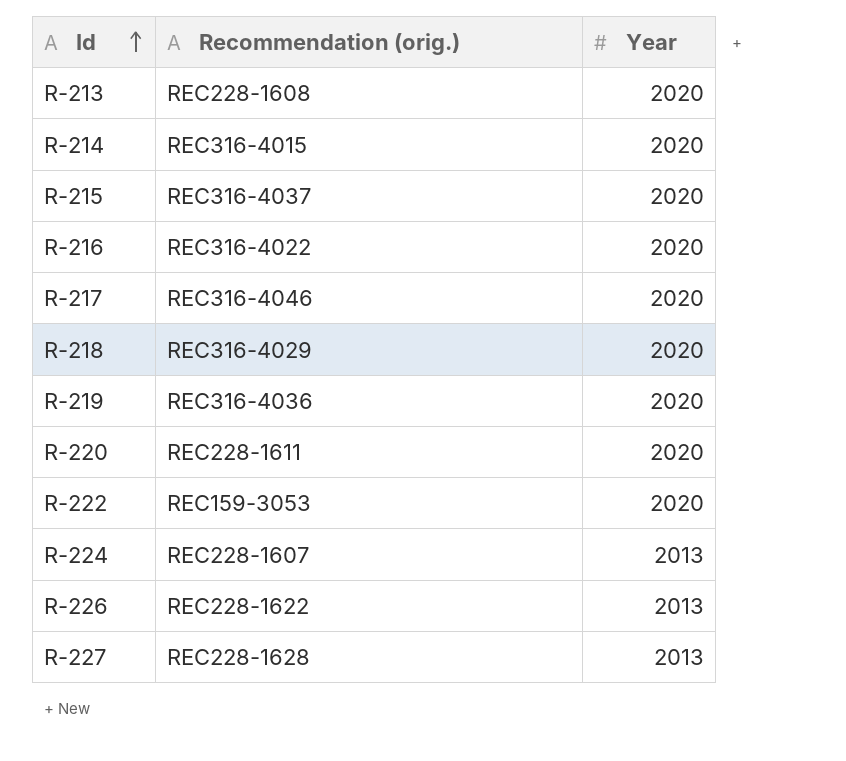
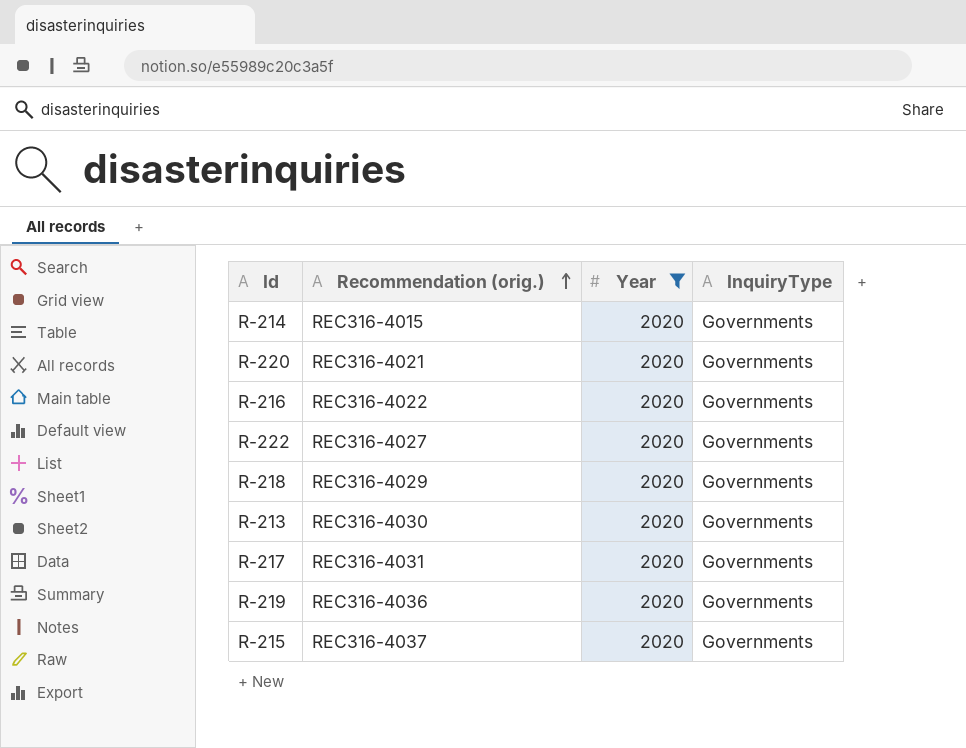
filter: none -> Year = 2020
row order: Id ascending -> Recommendation (orig.) ascending
column InquiryType | position: none -> 4
R-220 | Recommendation (orig.): REC228-1611 -> REC316-4021
R-222 | Recommendation (orig.): REC159-3053 -> REC316-4027
R-213 | Recommendation (orig.): REC228-1608 -> REC316-4030
R-217 | Recommendation (orig.): REC316-4046 -> REC316-4031

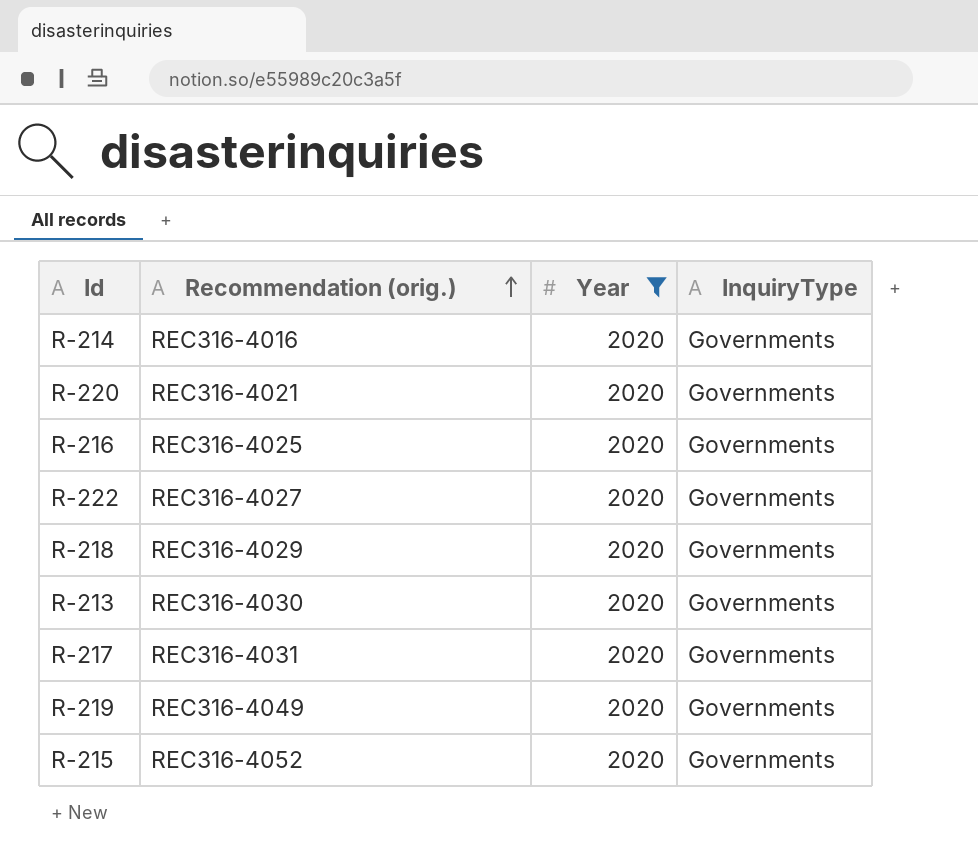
R-214 | Recommendation (orig.): REC316-4015 -> REC316-4016
R-216 | Recommendation (orig.): REC316-4022 -> REC316-4025
R-219 | Recommendation (orig.): REC316-4036 -> REC316-4049
R-215 | Recommendation (orig.): REC316-4037 -> REC316-4052

